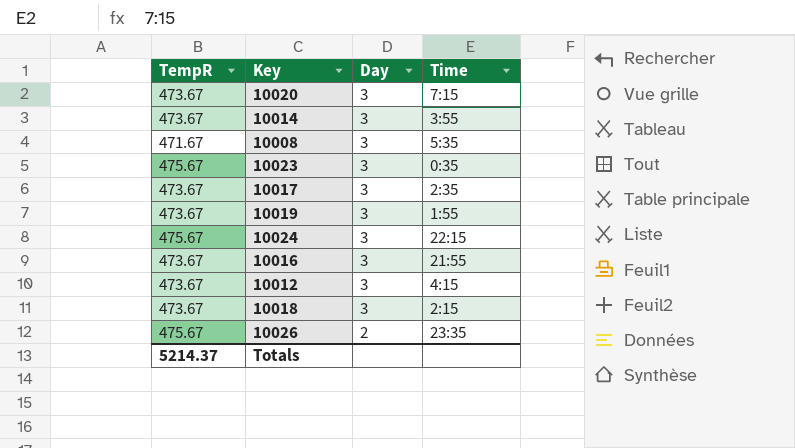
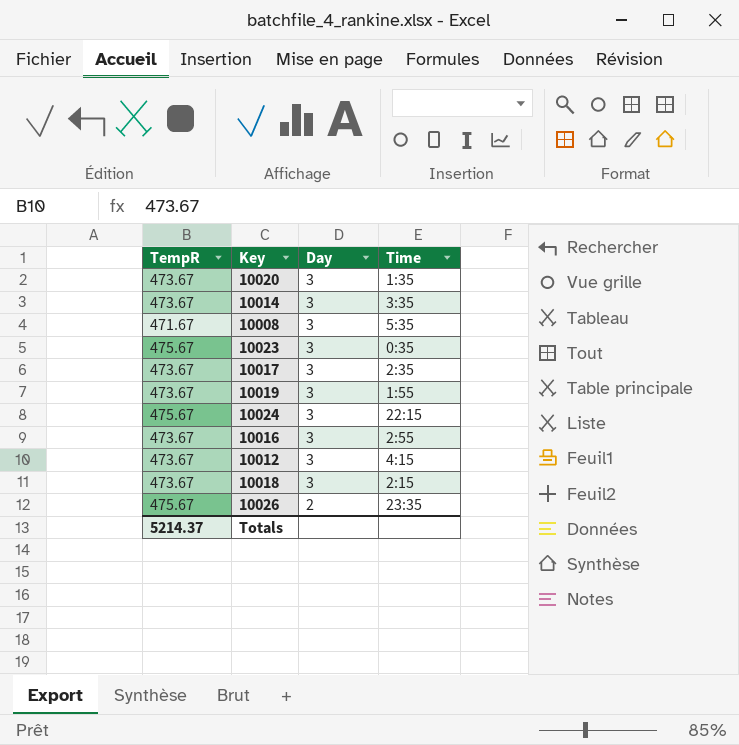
10020 | Time: 7:15 -> 1:35
10014 | Time: 3:55 -> 3:35
10016 | Time: 21:55 -> 2:55

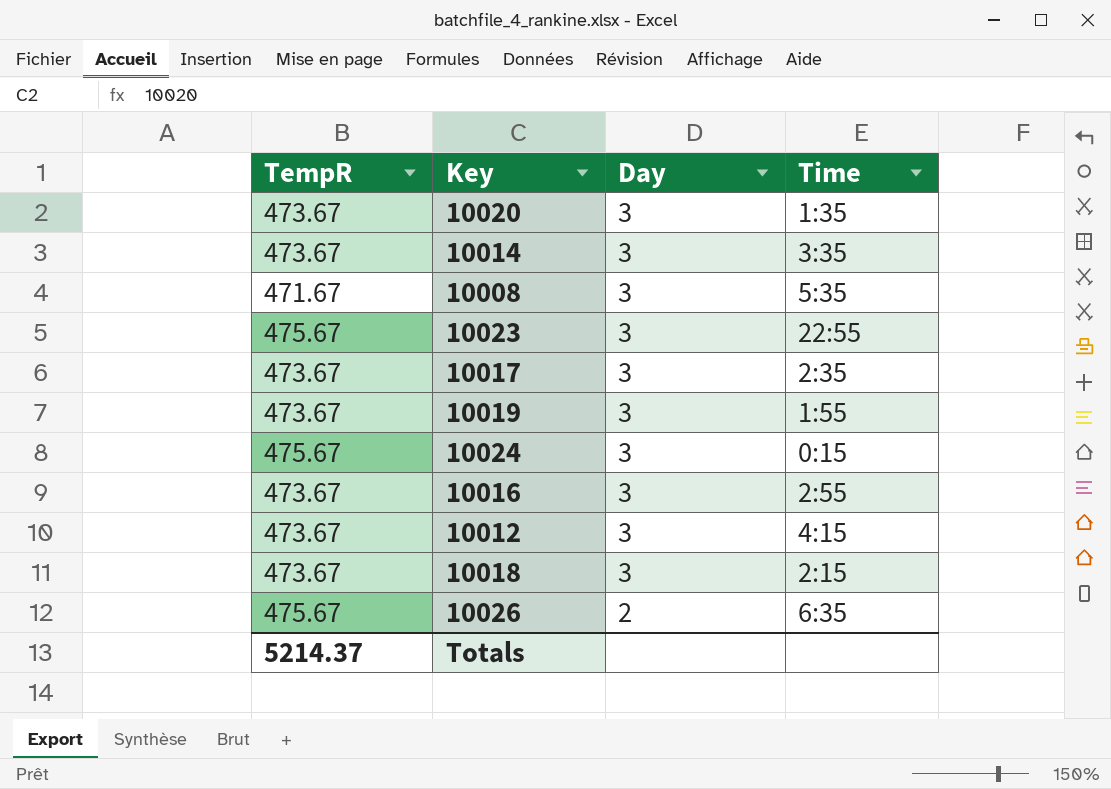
10023 | Time: 0:35 -> 22:55
10024 | Time: 22:15 -> 0:15
10026 | Time: 23:35 -> 6:35

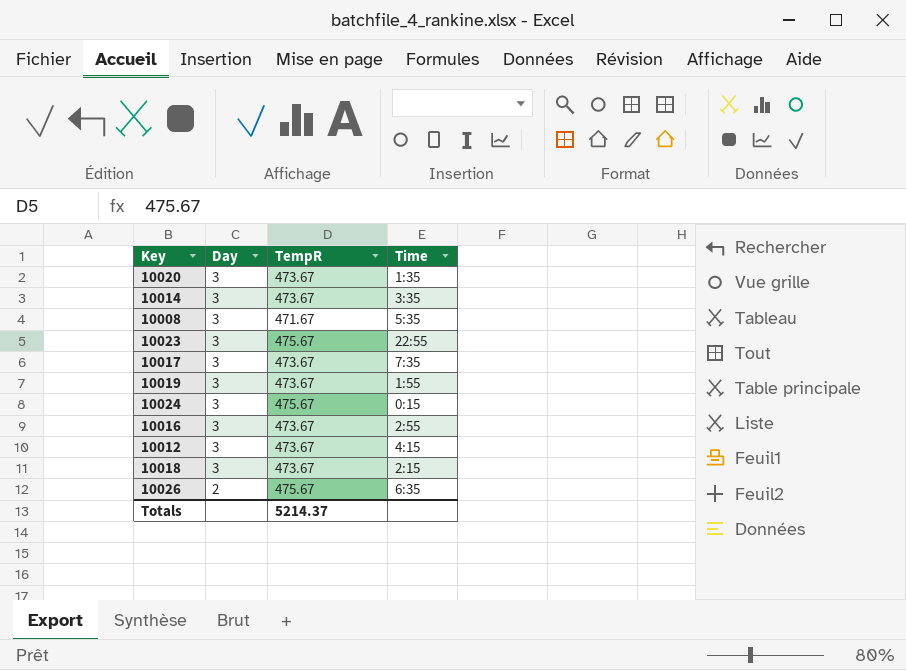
column TempR | position: 1 -> 3
10017 | Time: 2:35 -> 7:35

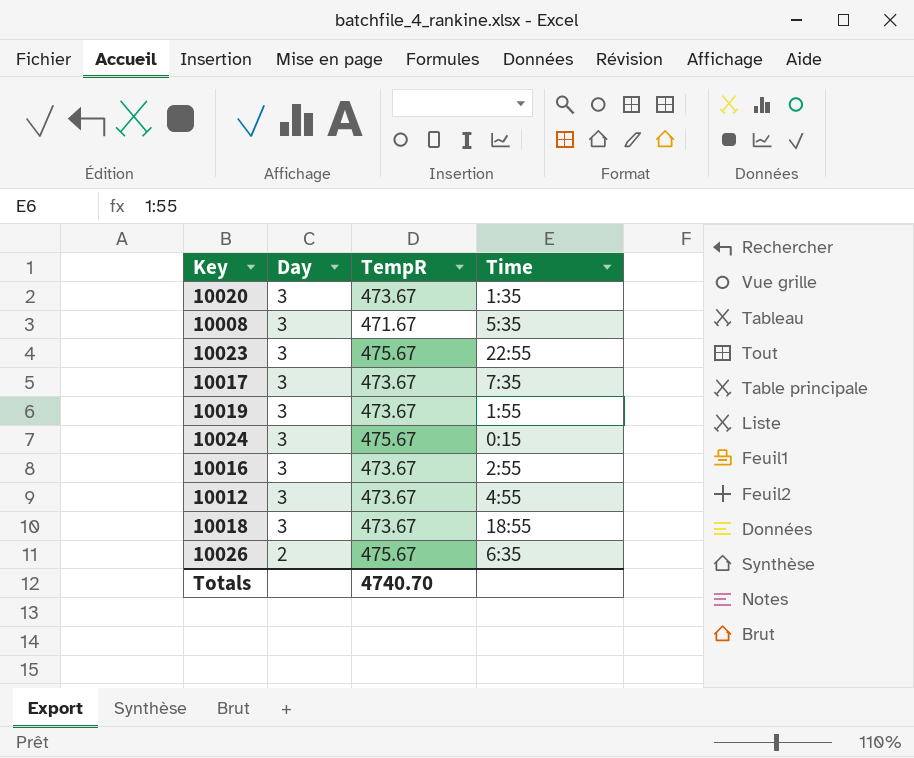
row 10014: 3 | 473.67 | 3:35 -> none
10012 | Time: 4:15 -> 4:55
10018 | Time: 2:15 -> 18:55
Totals | TempR: 5214.37 -> 4740.70

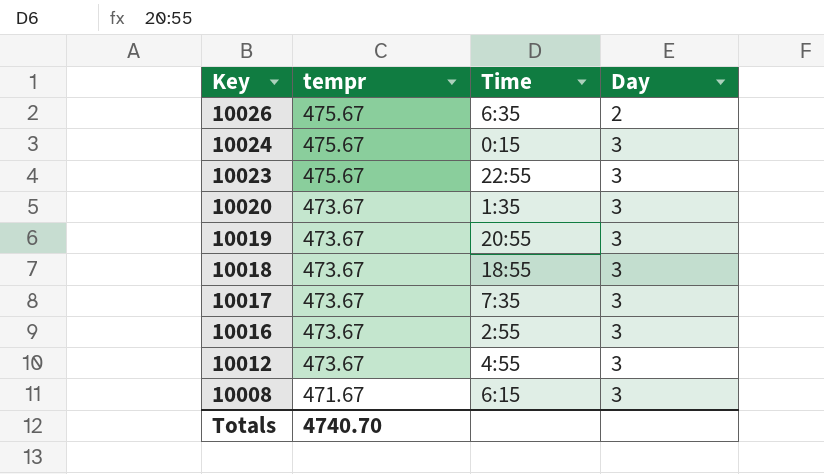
row order: Day descending -> Key descending
column name: TempR -> tempr
column Day | position: 2 -> 4
10019 | Time: 1:55 -> 20:55
10008 | Time: 5:35 -> 6:15

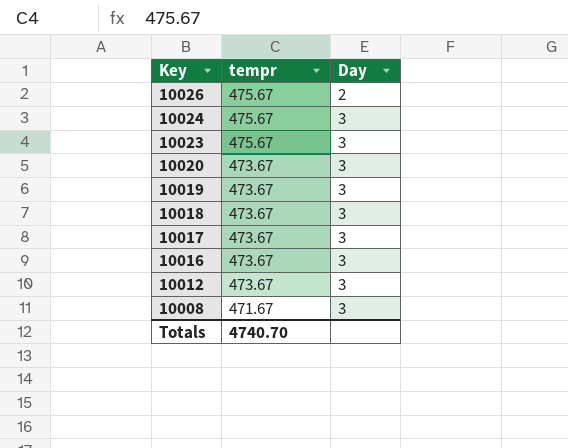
column Time | position: 3 -> none

